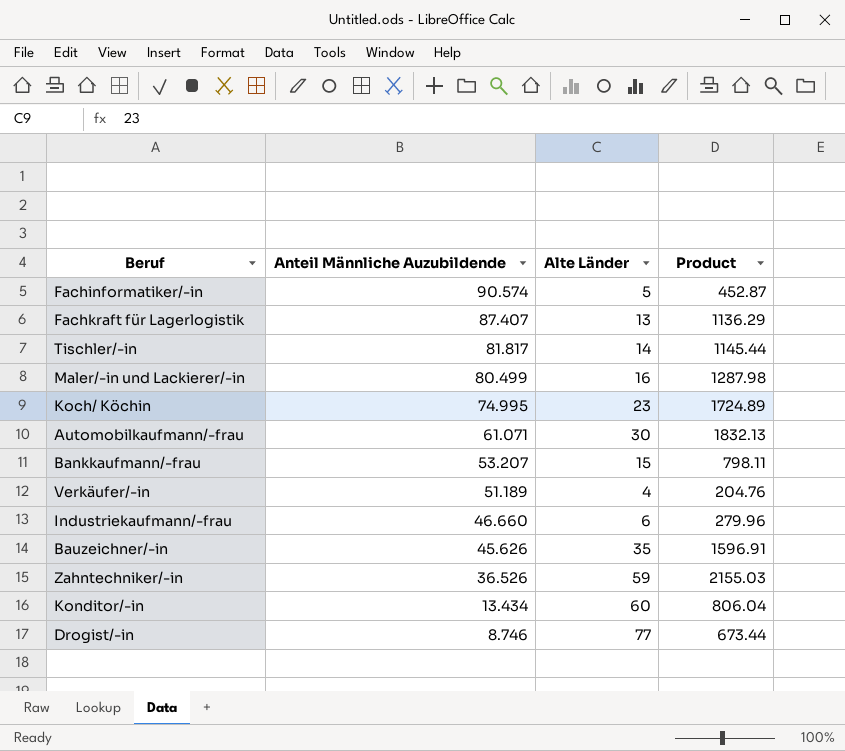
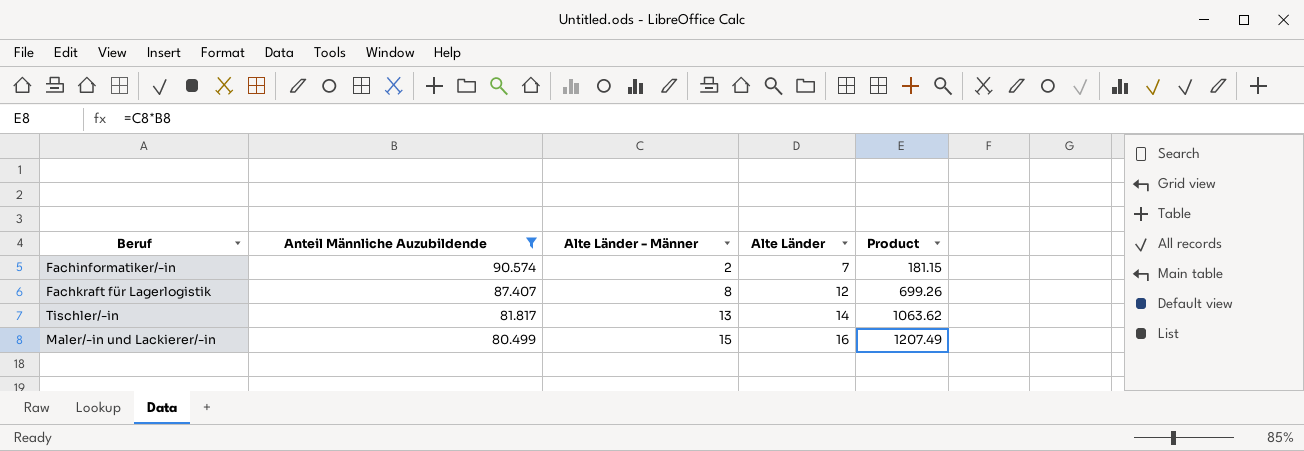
filter: none -> Anteil Männliche Auzubildende >= 80.499
column Alte Länder - Männer | position: none -> 3
column Product | formula: [Anteil Männliche Auzubildende] * [Alte Länder] -> [Anteil Männliche Auzubildende] * [Alte Länder - Männer]
Fachinformatiker/-in | Alte Länder: 5 -> 7
Fachkraft für Lagerlogistik | Alte Länder: 13 -> 12

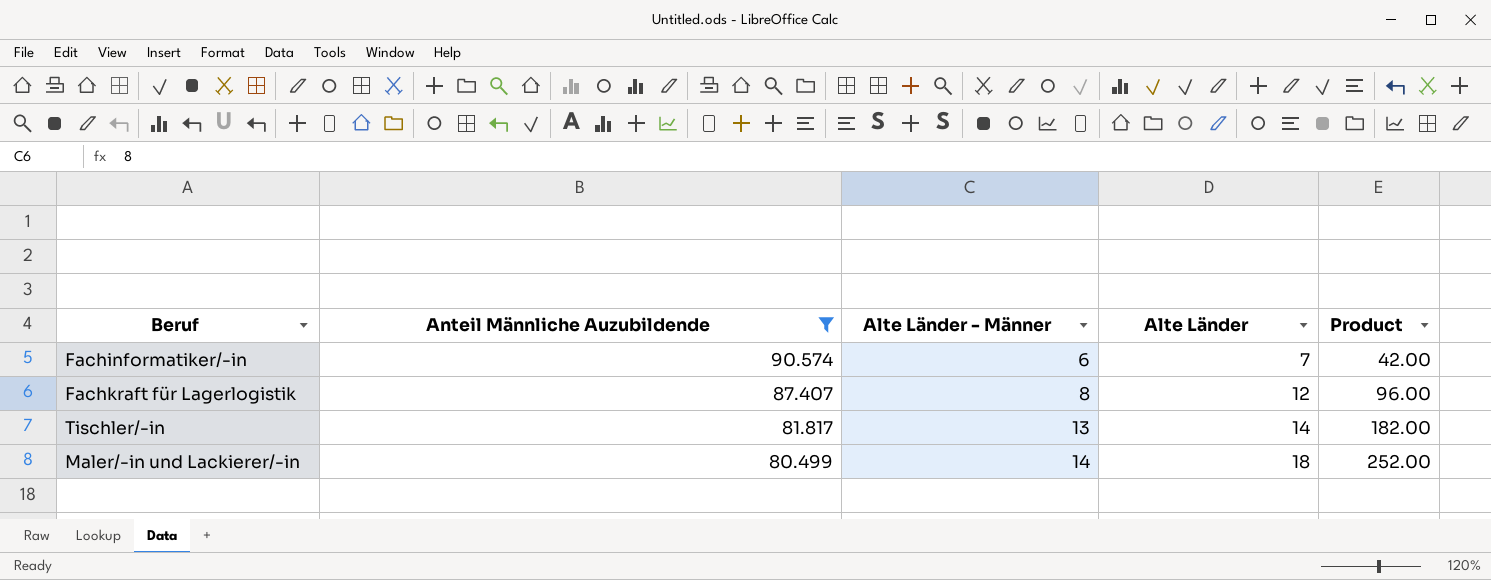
column Product | formula: [Anteil Männliche Auzubildende] * [Alte Länder - Männer] -> [Alte Länder - Männer] * [Alte Länder]
Fachinformatiker/-in | Alte Länder - Männer: 2 -> 6
Maler/-in und Lackierer/-in | Alte Länder - Männer: 15 -> 14
Maler/-in und Lackierer/-in | Alte Länder: 16 -> 18

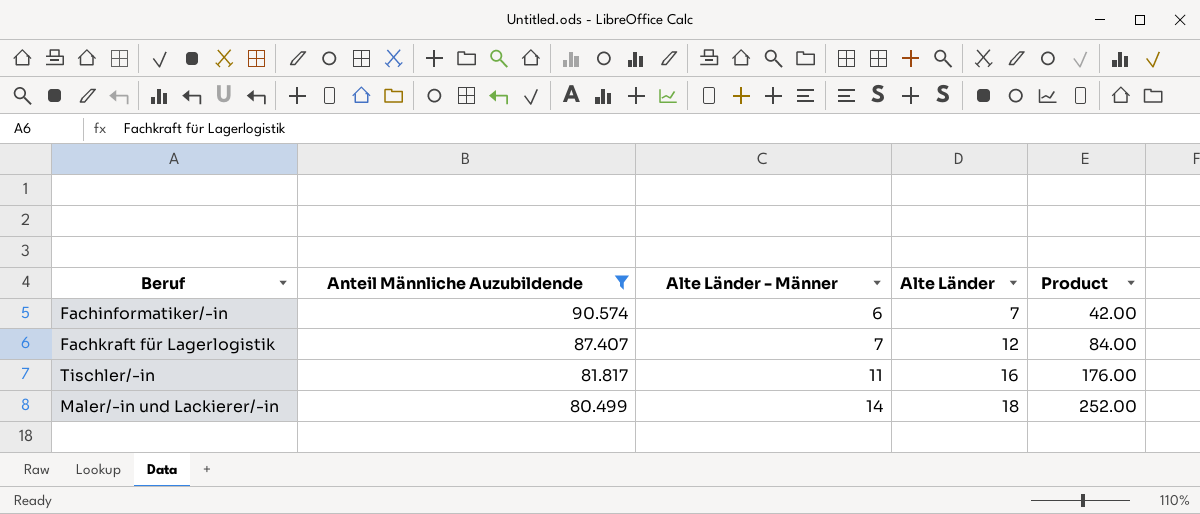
Fachkraft für Lagerlogistik | Alte Länder - Männer: 8 -> 7
Fachkraft für Lagerlogistik | Product: 96.00 -> 84.00
Tischler/-in | Alte Länder - Männer: 13 -> 11
Tischler/-in | Alte Länder: 14 -> 16
Tischler/-in | Product: 182.00 -> 176.00

